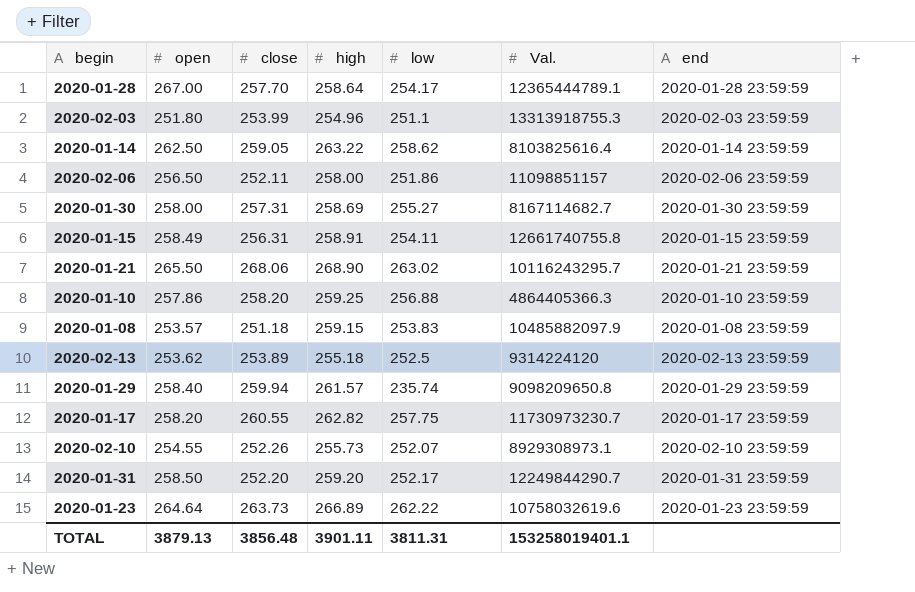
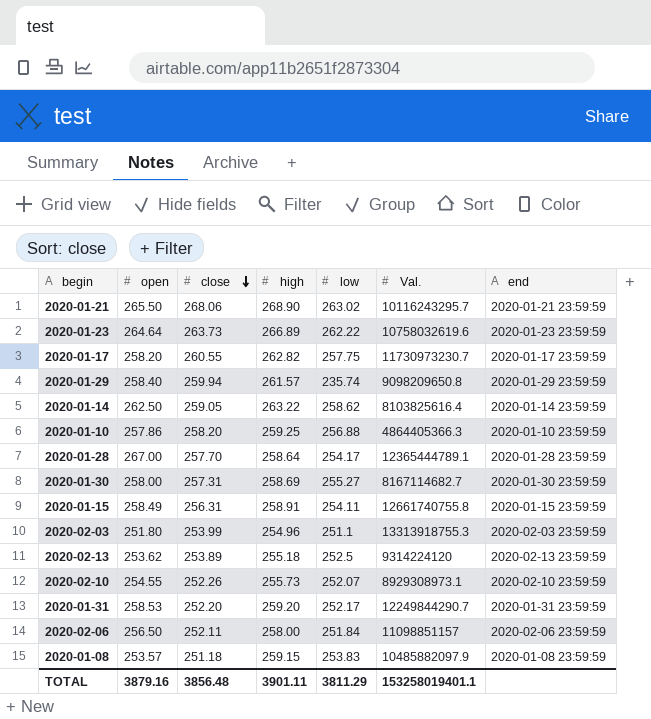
row order: none -> close descending
2020-01-31 | open: 258.50 -> 258.53
2020-02-06 | low: 251.86 -> 251.84
TOTAL | open: 3879.13 -> 3879.16
TOTAL | low: 3811.31 -> 3811.29

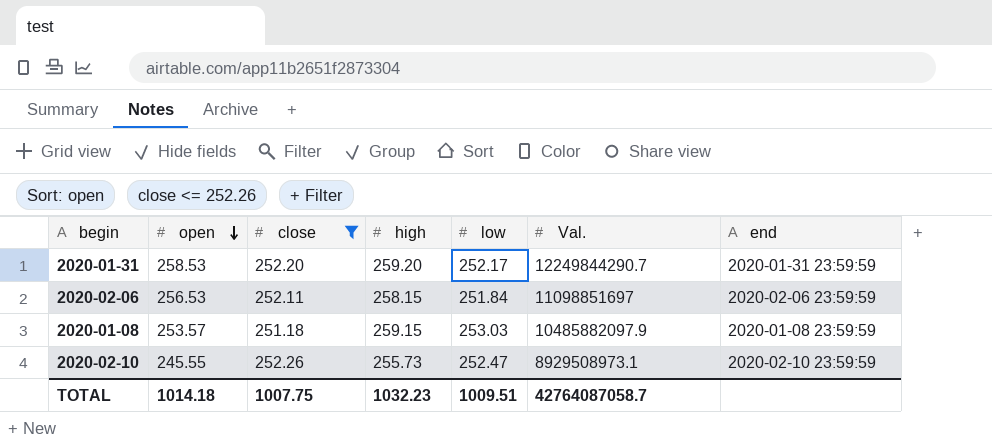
filter: none -> close <= 252.26
row order: close descending -> open descending
2020-02-06 | open: 256.50 -> 256.53
2020-02-06 | high: 258.00 -> 258.15
2020-02-06 | Val.: 11098851157 -> 11098851697
2020-01-08 | low: 253.83 -> 253.03
2020-02-10 | open: 254.55 -> 245.55
2020-02-10 | low: 252.07 -> 252.47
2020-02-10 | Val.: 8929308973.1 -> 8929508973.1
TOTAL | open: 3879.16 -> 1014.18
TOTAL | close: 3856.48 -> 1007.75
TOTAL | high: 3901.11 -> 1032.23
TOTAL | low: 3811.29 -> 1009.51
TOTAL | Val.: 153258019401.1 -> 42764087058.7

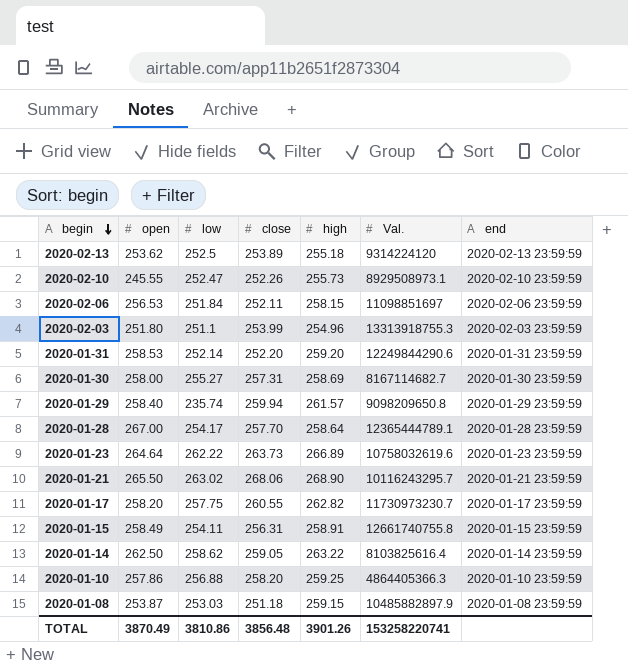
filter: close <= 252.26 -> none
row order: open descending -> begin descending
column low | position: 5 -> 3
2020-01-31 | low: 252.17 -> 252.14
2020-01-31 | Val.: 12249844290.7 -> 12249844290.6
2020-01-08 | open: 253.57 -> 253.87
2020-01-08 | Val.: 10485882097.9 -> 10485882897.9
TOTAL | open: 1014.18 -> 3870.49
TOTAL | low: 1009.51 -> 3810.86
TOTAL | close: 1007.75 -> 3856.48
TOTAL | high: 1032.23 -> 3901.26
TOTAL | Val.: 42764087058.7 -> 153258220741

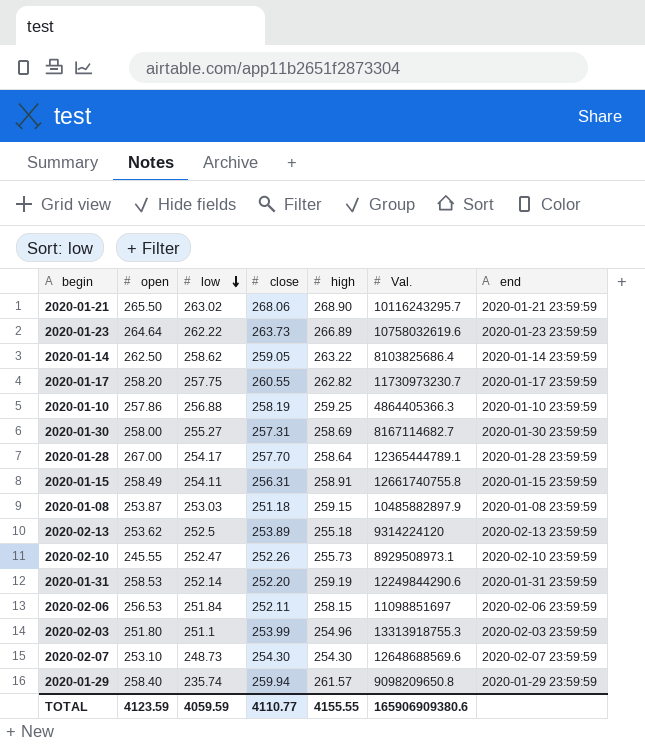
row order: begin descending -> low descending
2020-01-14 | Val.: 8103825616.4 -> 8103825686.4
2020-01-10 | close: 258.20 -> 258.19
2020-01-31 | high: 259.20 -> 259.19
row 2020-02-07: none -> 253.10 | 248.73 | 254.30 | 254.30 | 12648688569.6 | 2020-02-07 23:59:59
TOTAL | open: 3870.49 -> 4123.59
TOTAL | low: 3810.86 -> 4059.59
TOTAL | close: 3856.48 -> 4110.77
TOTAL | high: 3901.26 -> 4155.55
TOTAL | Val.: 153258220741 -> 165906909380.6

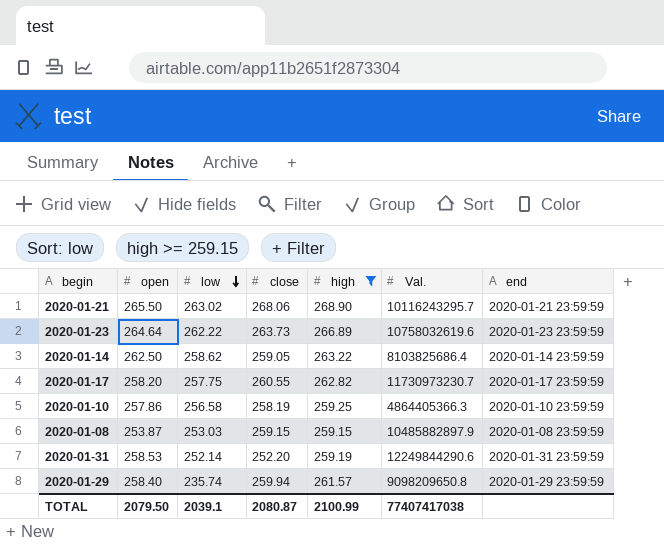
filter: none -> high >= 259.15
2020-01-10 | low: 256.88 -> 256.58
2020-01-08 | close: 251.18 -> 259.15
TOTAL | open: 4123.59 -> 2079.50
TOTAL | low: 4059.59 -> 2039.1
TOTAL | close: 4110.77 -> 2080.87
TOTAL | high: 4155.55 -> 2100.99
TOTAL | Val.: 165906909380.6 -> 77407417038

